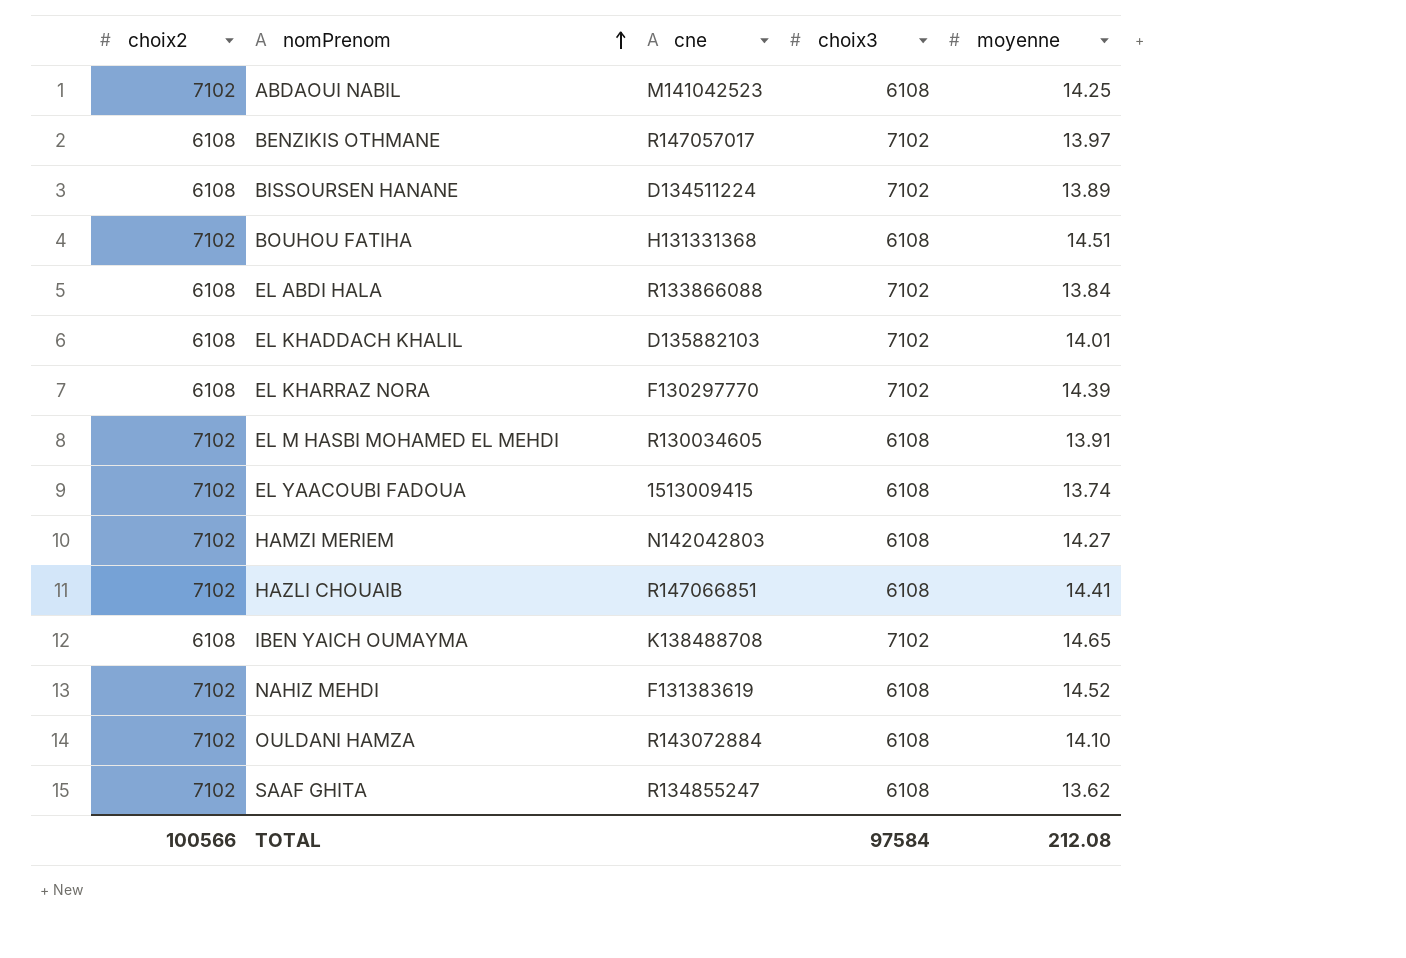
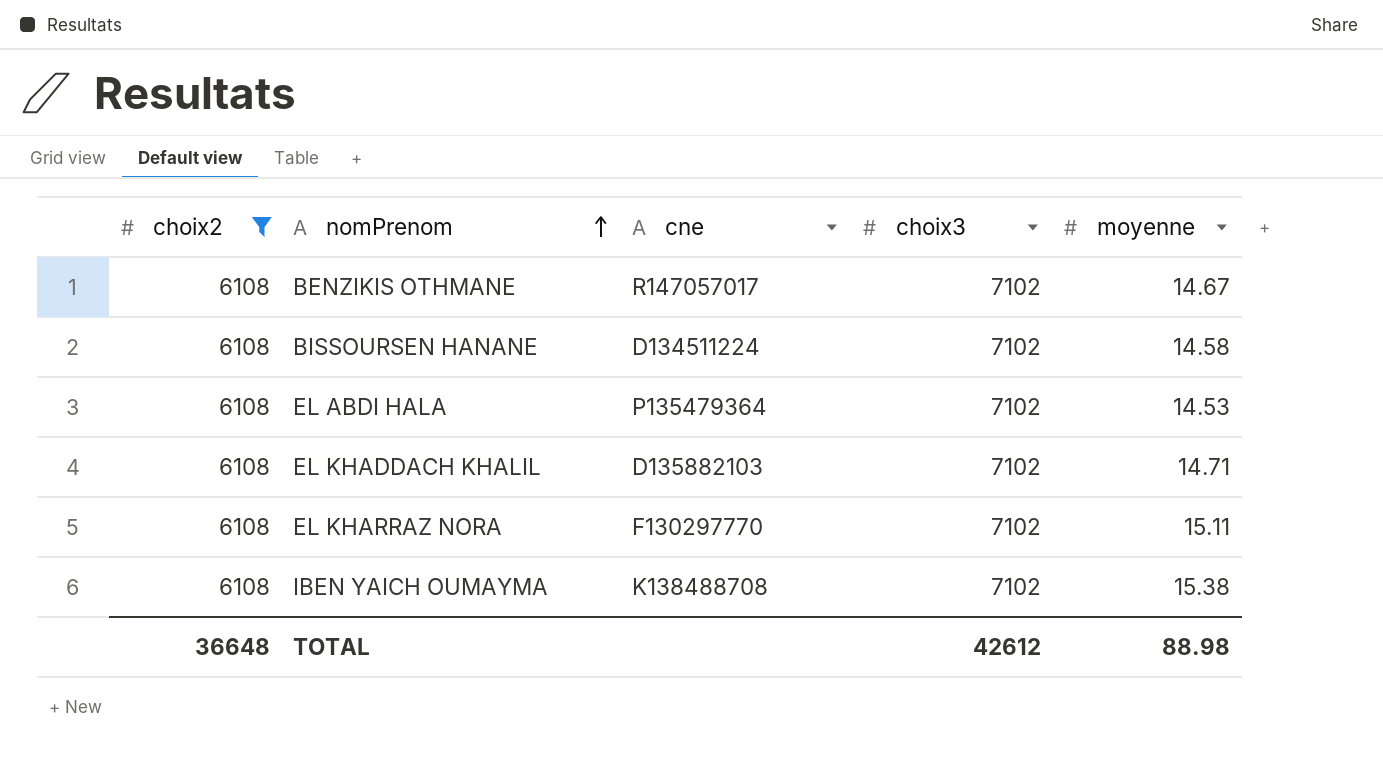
filter: none -> choix2 = 6108
BENZIKIS OTHMANE | moyenne: 13.97 -> 14.67
BISSOURSEN HANANE | moyenne: 13.89 -> 14.58
EL ABDI HALA | cne: R133866088 -> P135479364
EL ABDI HALA | moyenne: 13.84 -> 14.53
EL KHADDACH KHALIL | moyenne: 14.01 -> 14.71
EL KHARRAZ NORA | moyenne: 14.39 -> 15.11
IBEN YAICH OUMAYMA | moyenne: 14.65 -> 15.38
TOTAL | choix2: 100566 -> 36648
TOTAL | choix3: 97584 -> 42612
TOTAL | moyenne: 212.08 -> 88.98

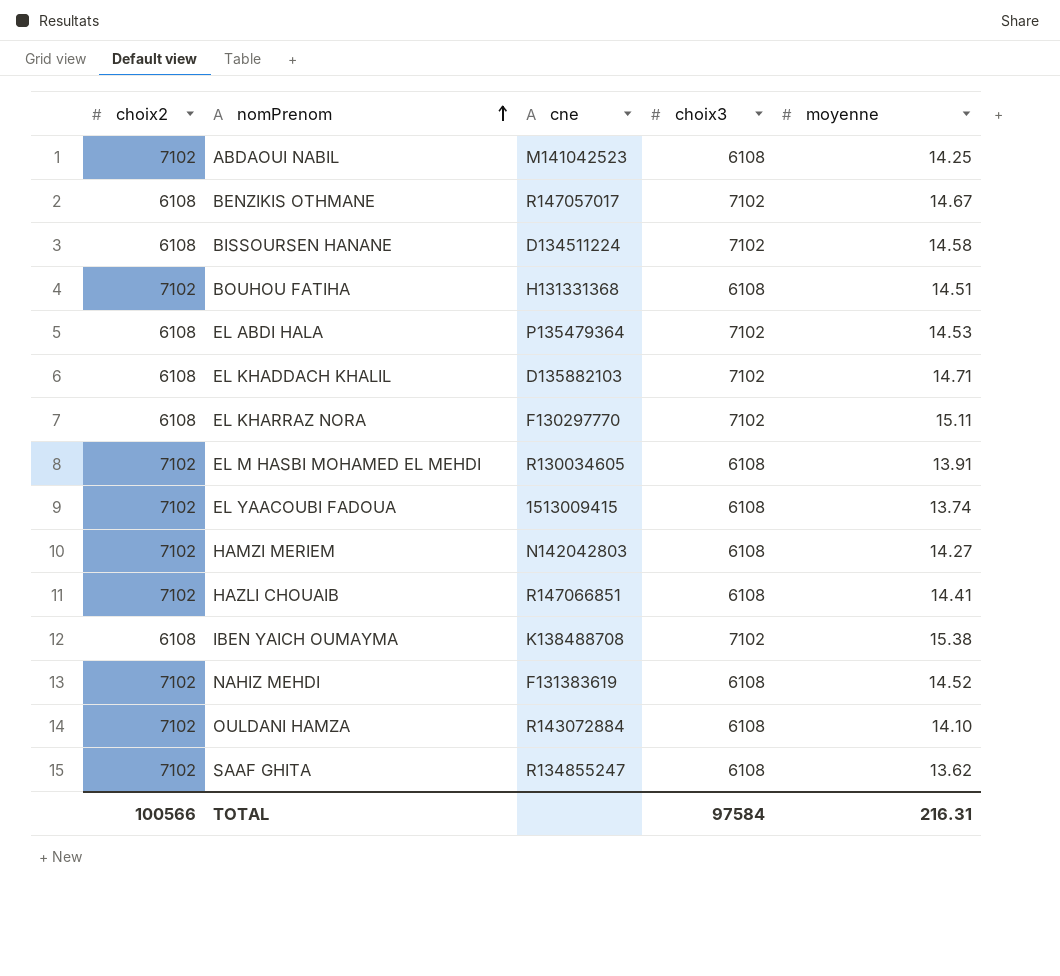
filter: choix2 = 6108 -> none
TOTAL | choix2: 36648 -> 100566
TOTAL | choix3: 42612 -> 97584
TOTAL | moyenne: 88.98 -> 216.31

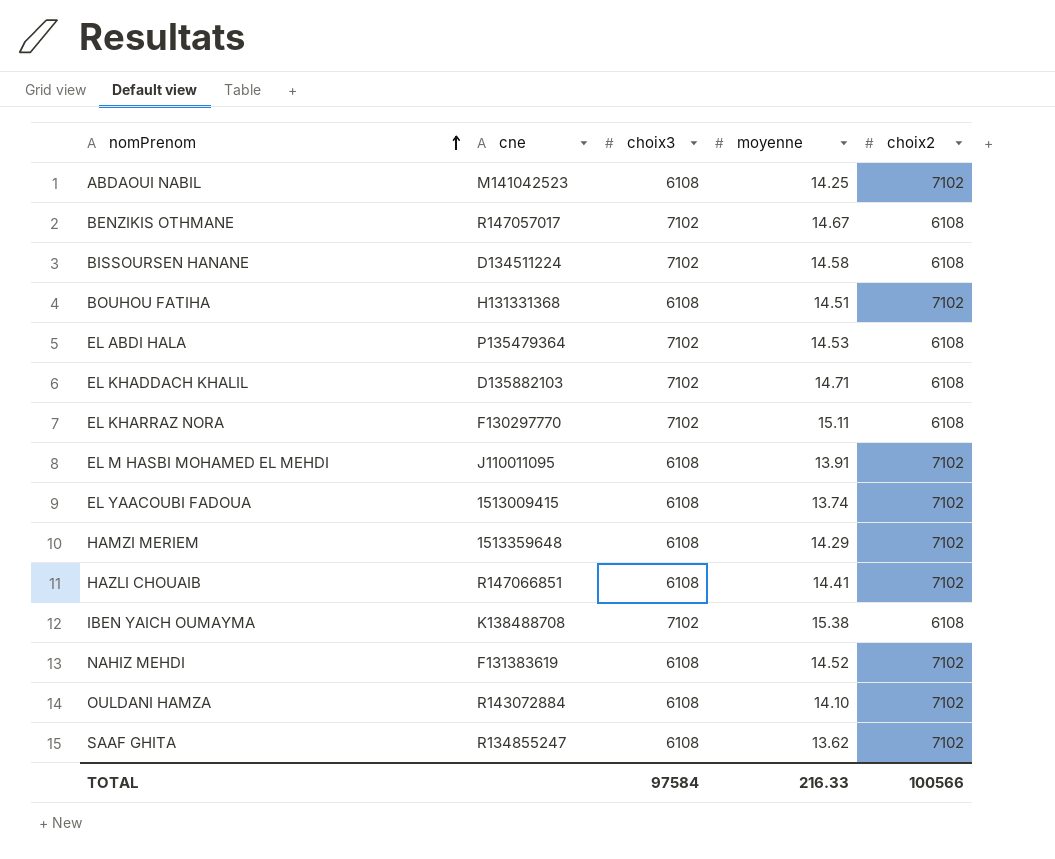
column choix2 | position: 1 -> 5
EL M HASBI MOHAMED EL MEHDI | cne: R130034605 -> J110011095
HAMZI MERIEM | cne: N142042803 -> 1513359648
HAMZI MERIEM | moyenne: 14.27 -> 14.29
TOTAL | moyenne: 216.31 -> 216.33

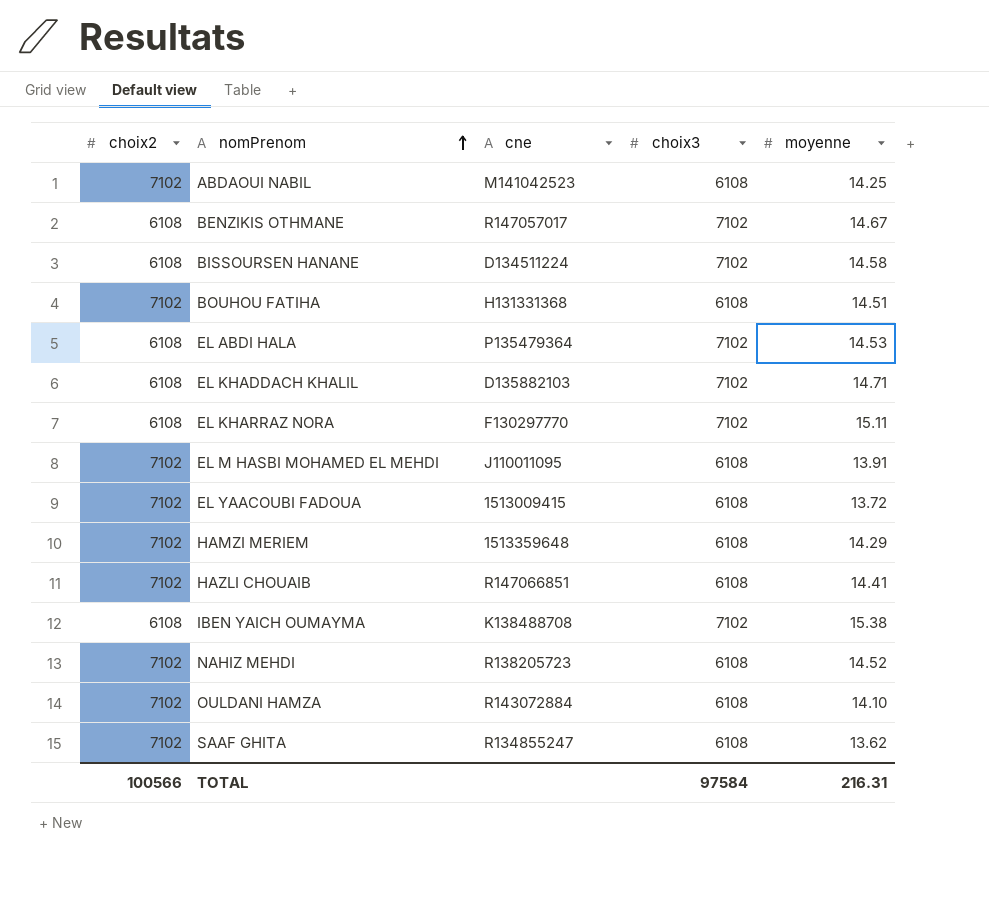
column choix2 | position: 5 -> 1
EL YAACOUBI FADOUA | moyenne: 13.74 -> 13.72
NAHIZ MEHDI | cne: F131383619 -> R138205723
TOTAL | moyenne: 216.33 -> 216.31

